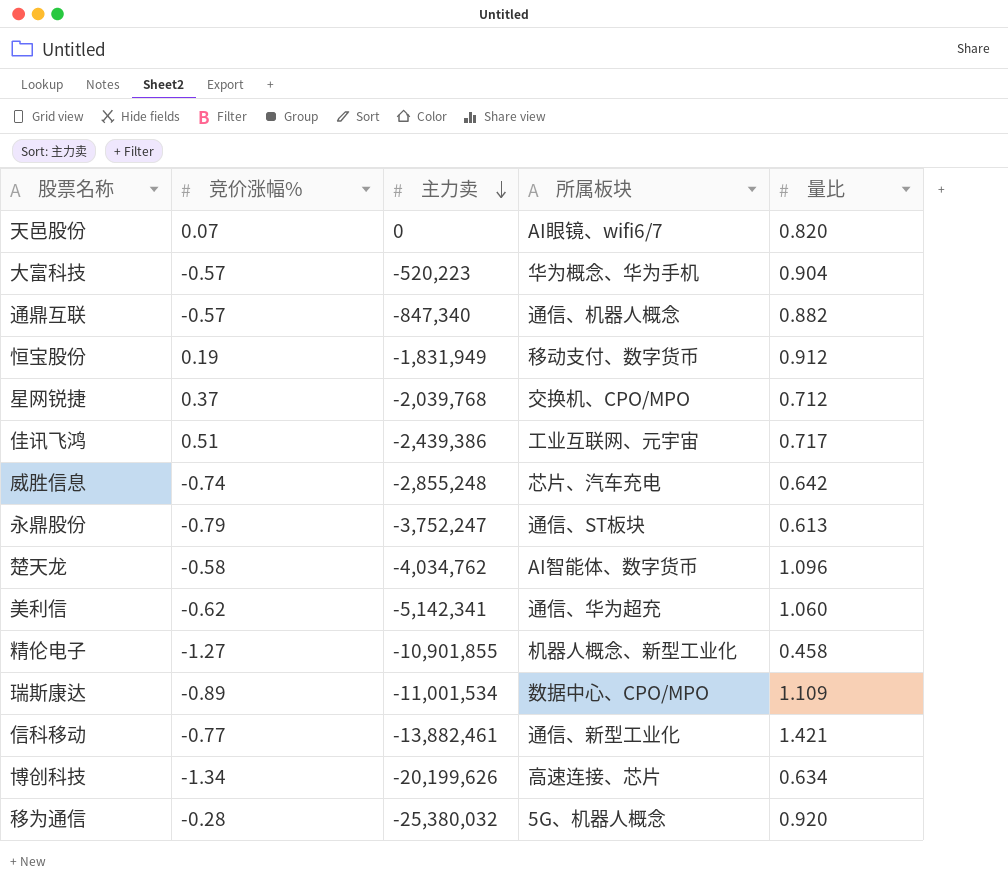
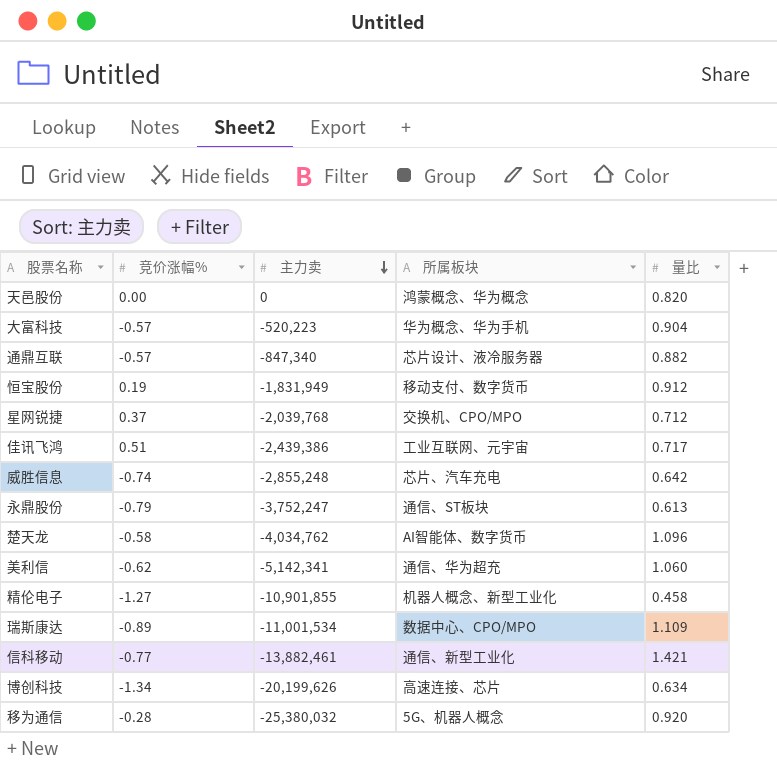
天邑股份 | 竞价涨幅%: 0.07 -> 0.00
天邑股份 | 所属板块: AI眼镜、wifi6/7 -> 鸿蒙概念、华为概念
通鼎互联 | 所属板块: 通信、机器人概念 -> 芯片设计、液冷服务器

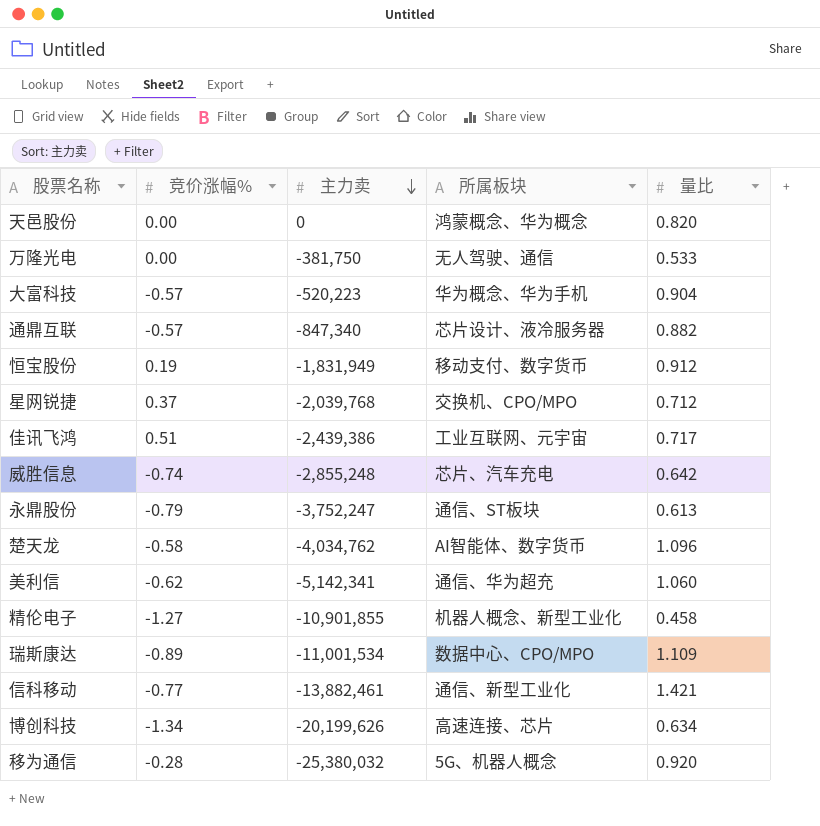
row 万隆光电: none -> 0.00 | -381,750 | 无人驾驶、通信 | 0.533

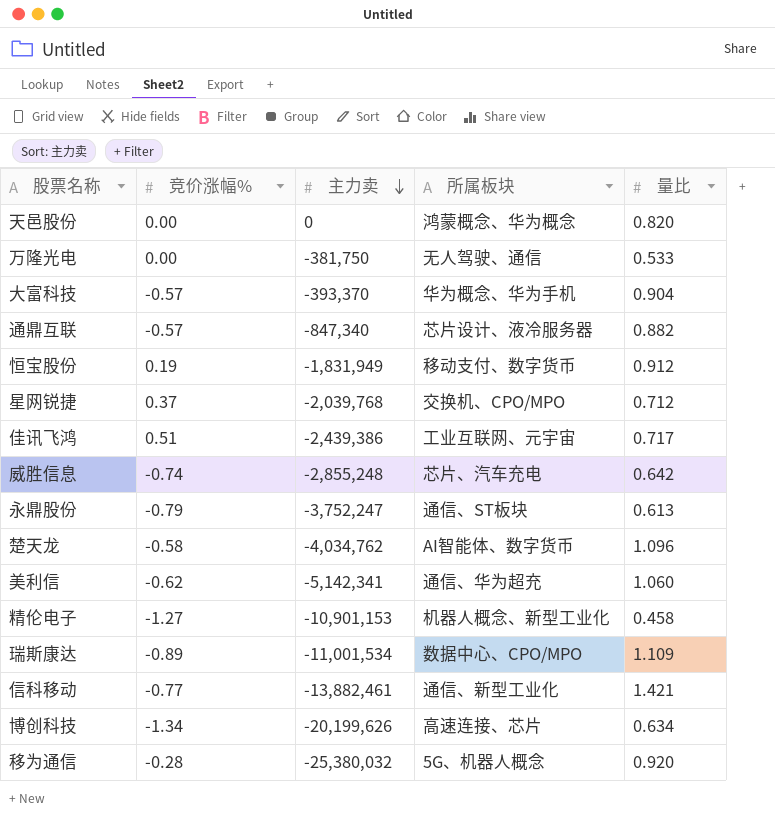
大富科技 | 主力卖: -520,223 -> -393,370
精伦电子 | 主力卖: -10,901,855 -> -10,901,153

